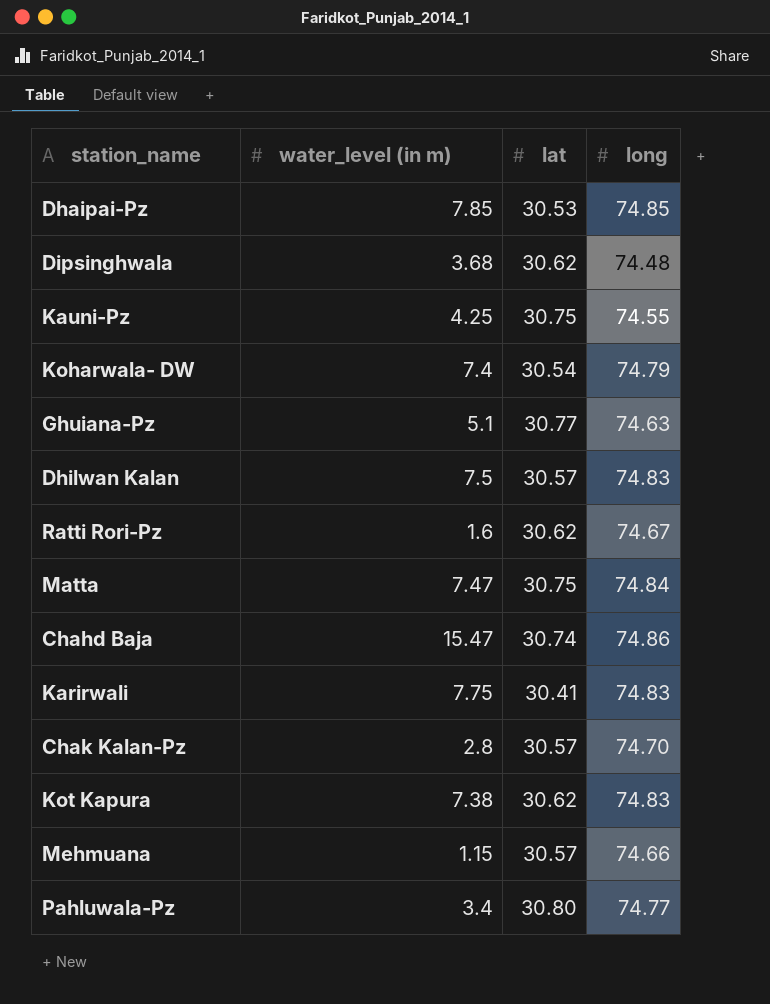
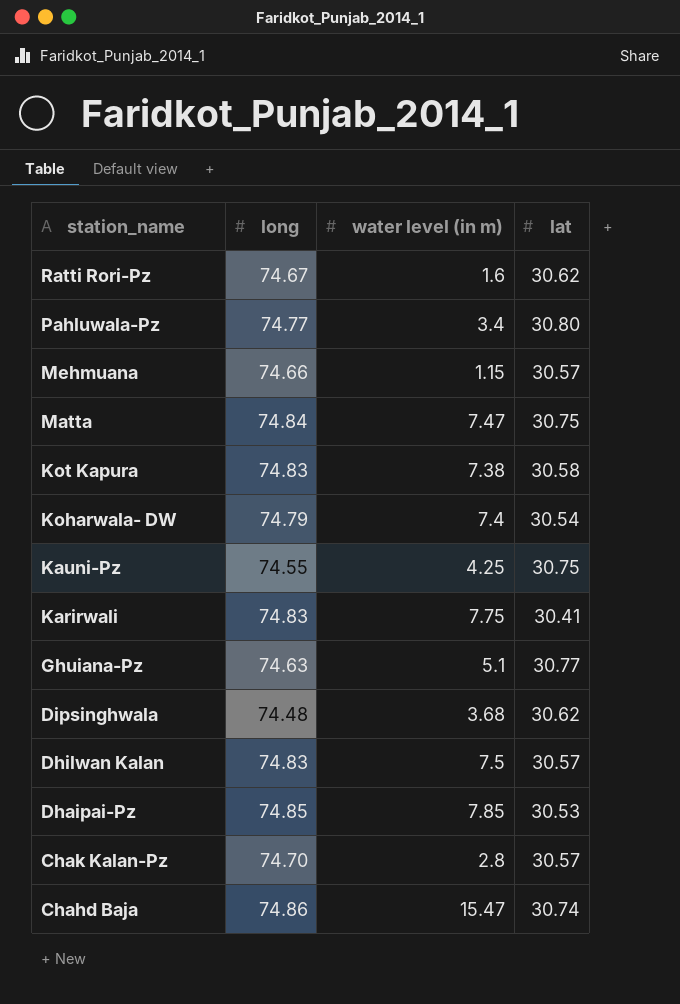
row order: none -> station_name descending
column long | position: 4 -> 2
column name: water_level (in m) -> water level (in m)
Kot Kapura | lat: 30.62 -> 30.58

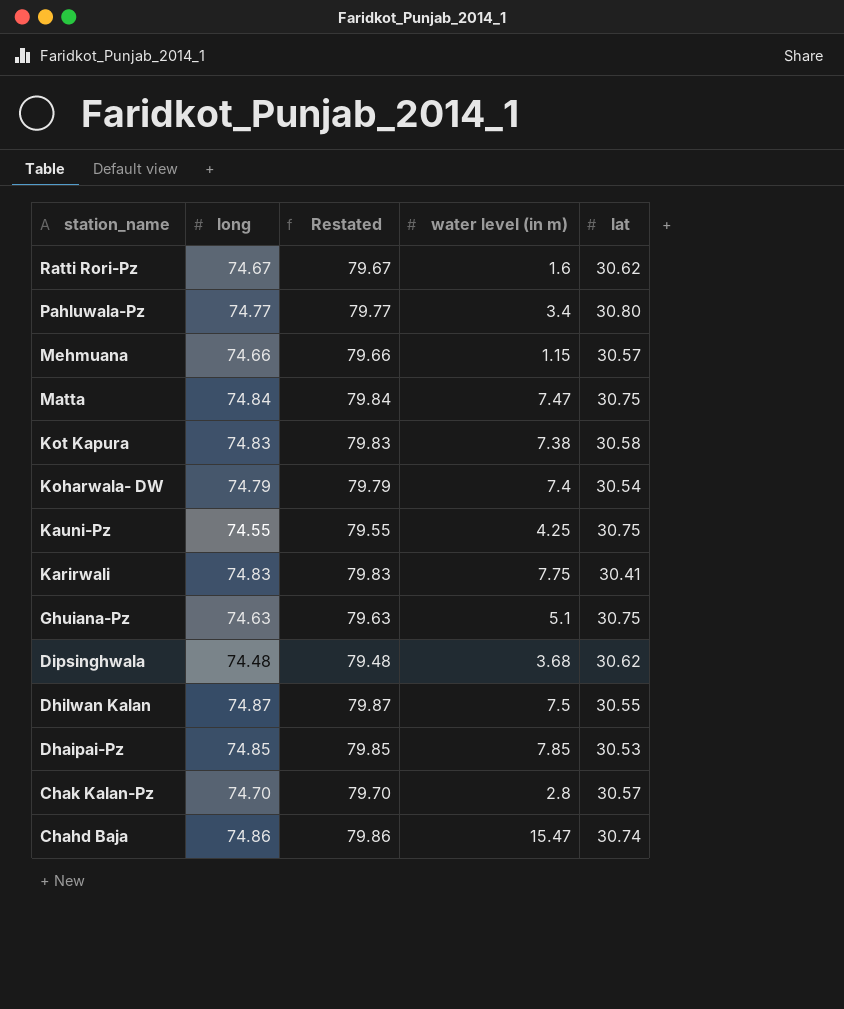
column Restated | formula: none -> [long] + 5
Ghuiana-Pz | lat: 30.77 -> 30.75
Dhilwan Kalan | long: 74.83 -> 74.87
Dhilwan Kalan | lat: 30.57 -> 30.55

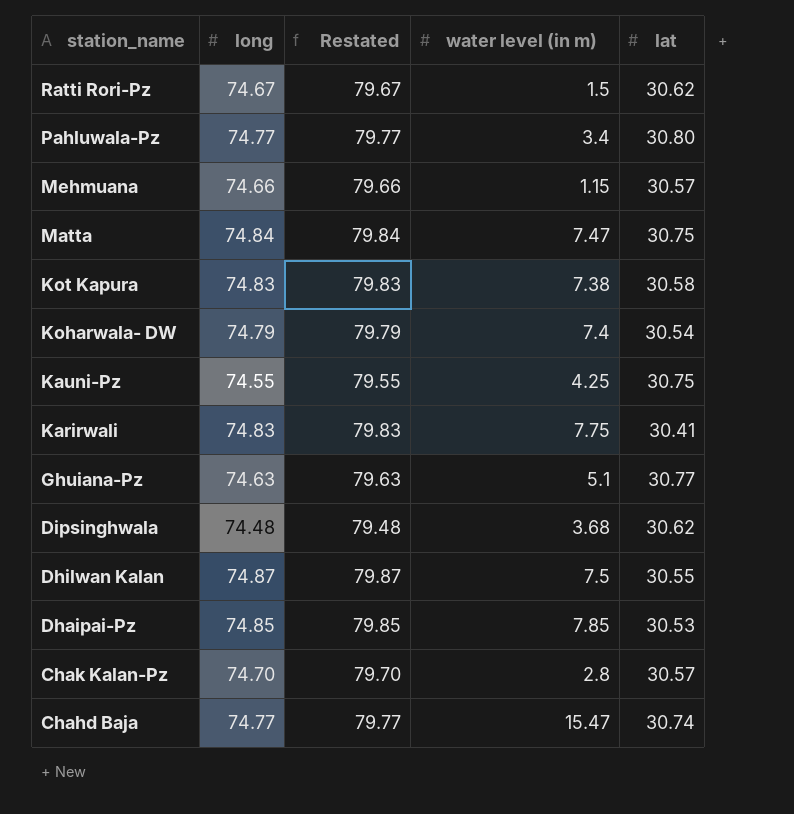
Ratti Rori-Pz | water level (in m): 1.6 -> 1.5
Ghuiana-Pz | lat: 30.75 -> 30.77
Chahd Baja | long: 74.86 -> 74.77
Chahd Baja | Restated: 79.86 -> 79.77

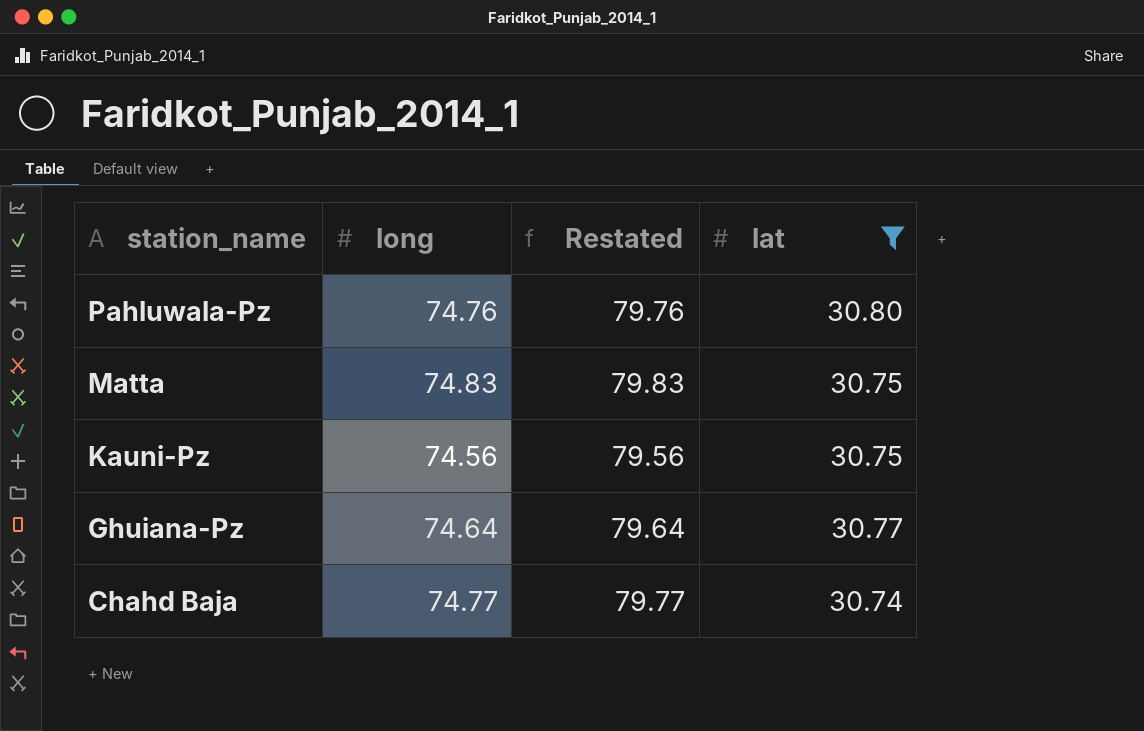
filter: none -> lat >= 30.74
column water level (in m) | position: 4 -> none
Pahluwala-Pz | long: 74.77 -> 74.76
Pahluwala-Pz | Restated: 79.77 -> 79.76
Matta | long: 74.84 -> 74.83
Matta | Restated: 79.84 -> 79.83
Kauni-Pz | long: 74.55 -> 74.56
Kauni-Pz | Restated: 79.55 -> 79.56
Ghuiana-Pz | long: 74.63 -> 74.64
Ghuiana-Pz | Restated: 79.63 -> 79.64

